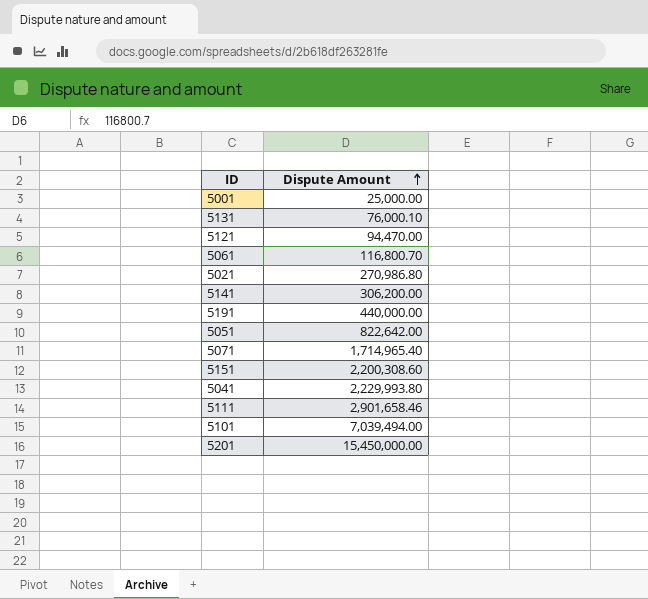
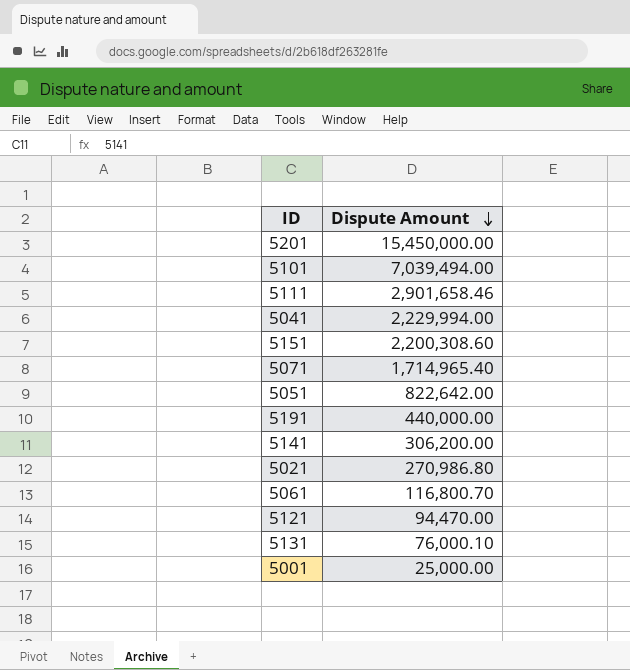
row order: Dispute Amount ascending -> Dispute Amount descending
5041 | Dispute Amount: 2,229,993.80 -> 2,229,994.00

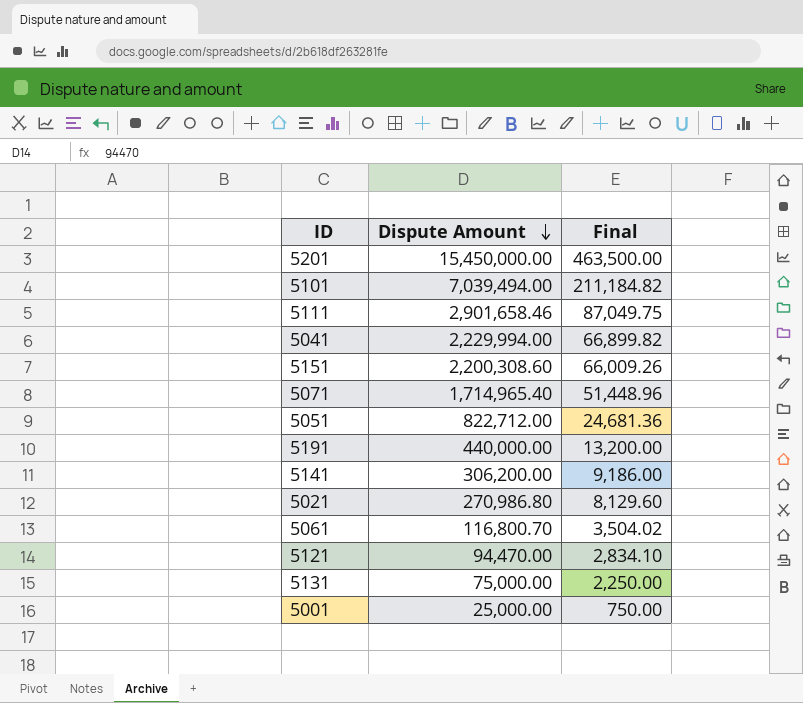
column Final | formula: none -> [Dispute Amount] * 0.03
5051 | Dispute Amount: 822,642.00 -> 822,712.00
5131 | Dispute Amount: 76,000.10 -> 75,000.00

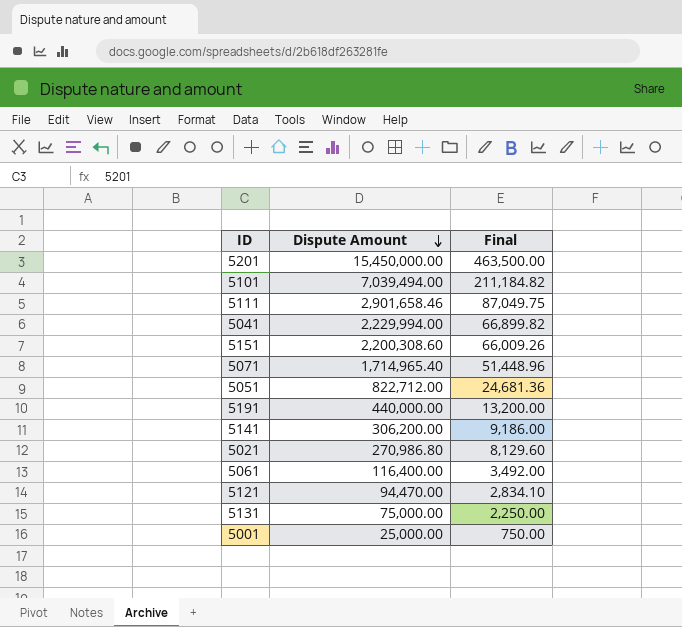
5061 | Dispute Amount: 116,800.70 -> 116,400.00
5061 | Final: 3,504.02 -> 3,492.00

